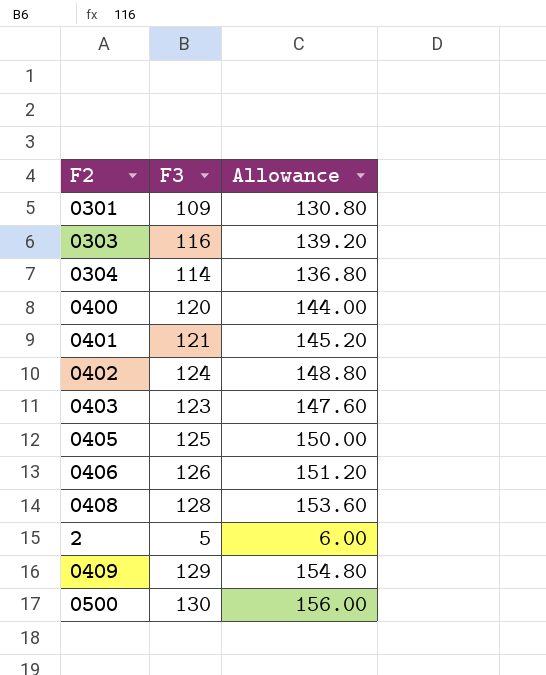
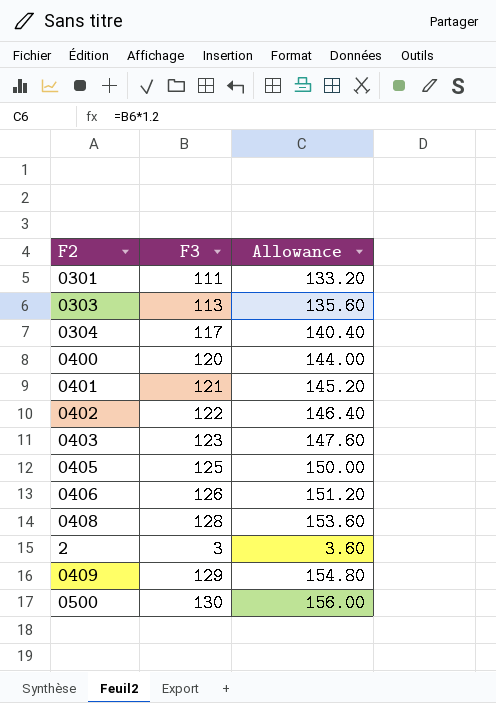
0301 | F3: 109 -> 111
0301 | Allowance: 130.80 -> 133.20
0303 | F3: 116 -> 113
0303 | Allowance: 139.20 -> 135.60
0304 | F3: 114 -> 117
0304 | Allowance: 136.80 -> 140.40
0402 | F3: 124 -> 122
0402 | Allowance: 148.80 -> 146.40
2 | F3: 5 -> 3
2 | Allowance: 6.00 -> 3.60

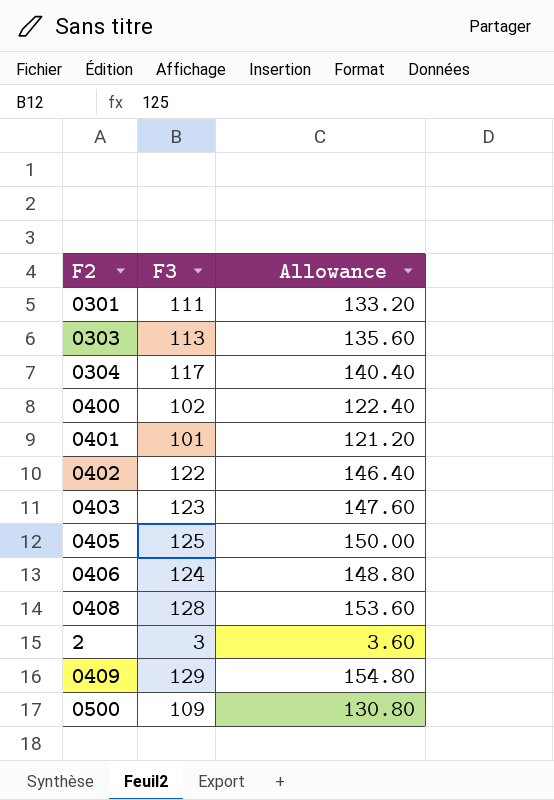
0400 | F3: 120 -> 102
0400 | Allowance: 144.00 -> 122.40
0401 | F3: 121 -> 101
0401 | Allowance: 145.20 -> 121.20
0406 | F3: 126 -> 124
0406 | Allowance: 151.20 -> 148.80
0500 | F3: 130 -> 109
0500 | Allowance: 156.00 -> 130.80

